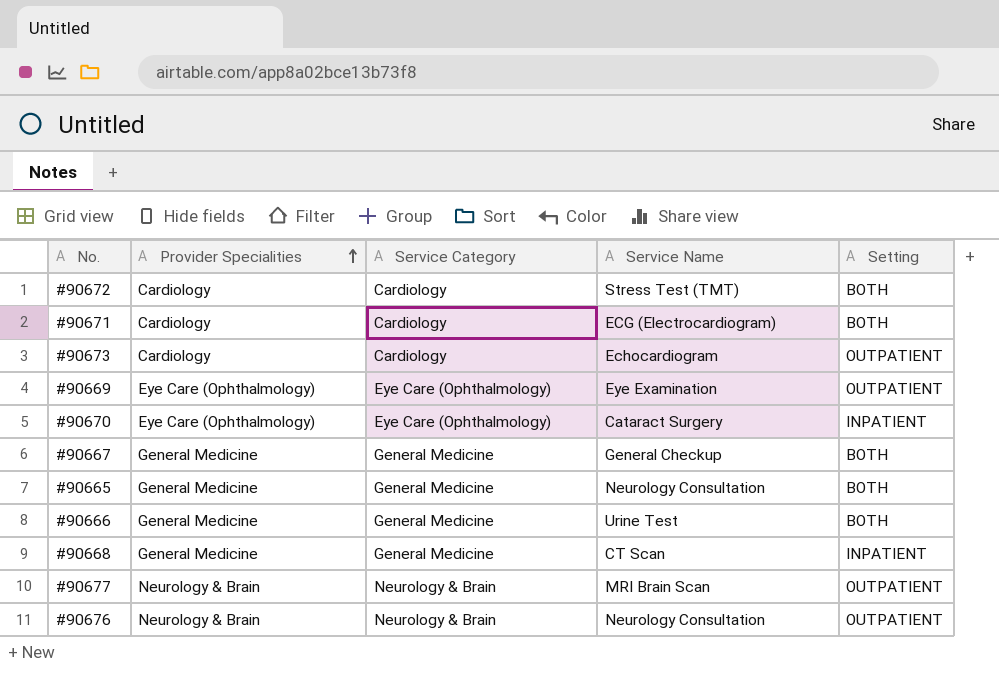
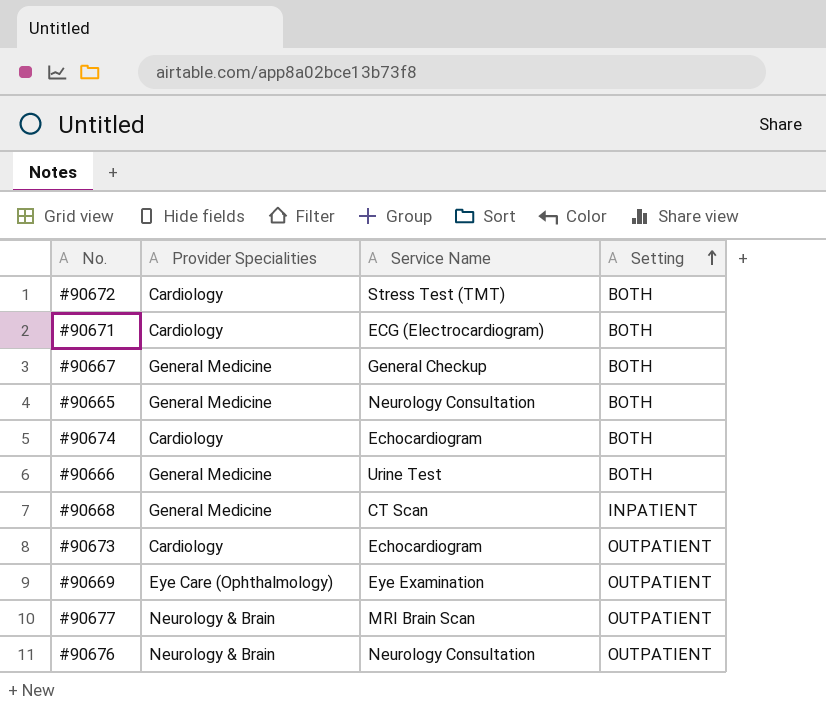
row order: Provider Specialities ascending -> Setting ascending
column Service Category | position: 3 -> none
row #90670: Eye Care (Ophthalmology) | Eye Care (Ophthalmology) | Cataract Surgery | INPATIENT -> none
row #90674: none -> Cardiology | Echocardiogram | BOTH

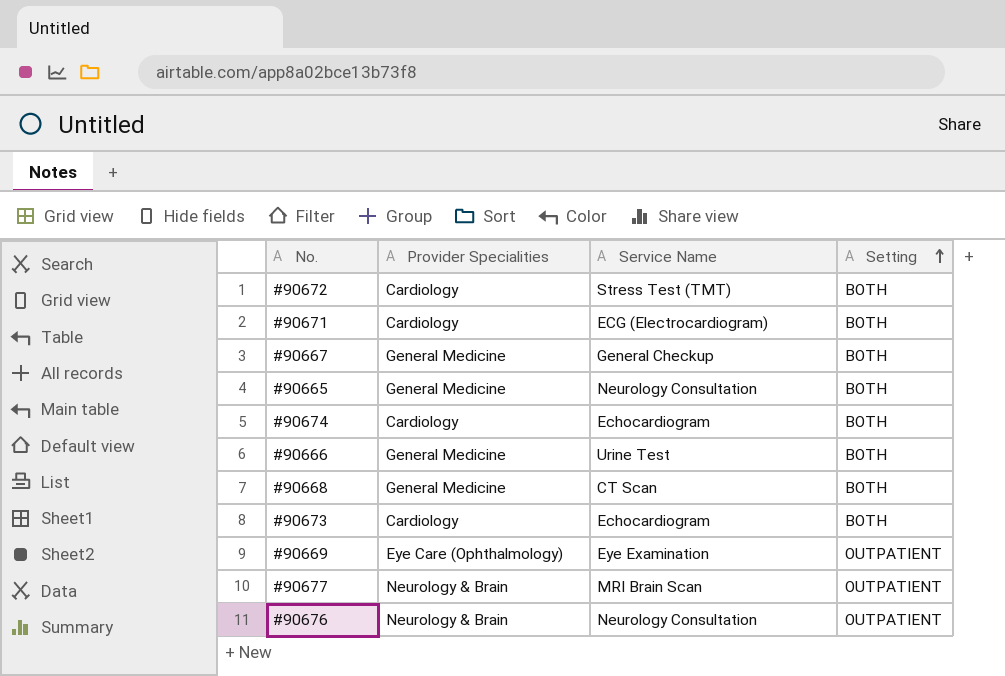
#90668 | Setting: INPATIENT -> BOTH
#90673 | Setting: OUTPATIENT -> BOTH

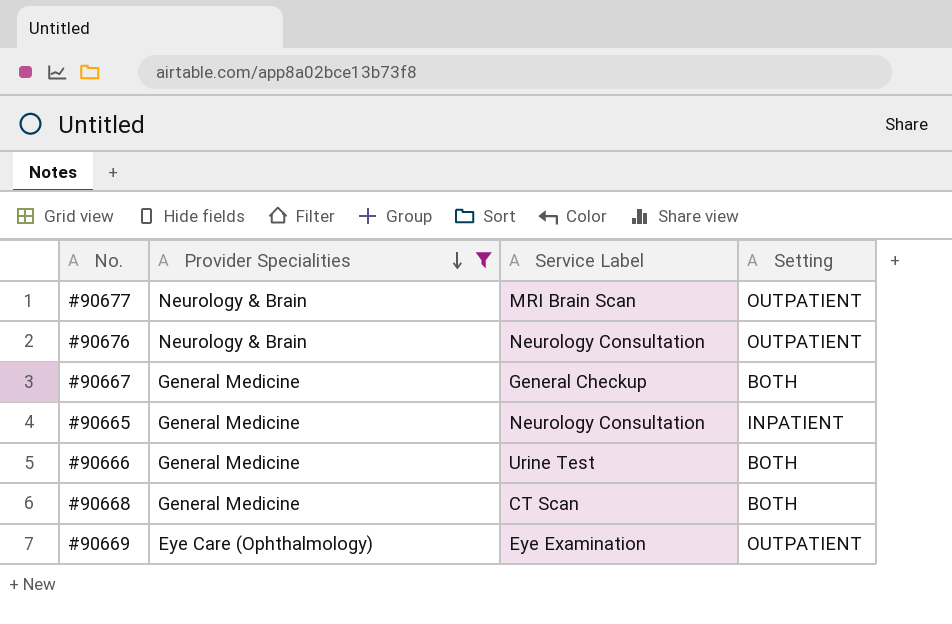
filter: none -> Provider Specialities != Cardiology
row order: Setting ascending -> Provider Specialities descending
column name: Service Name -> Service Label
#90665 | Setting: BOTH -> INPATIENT

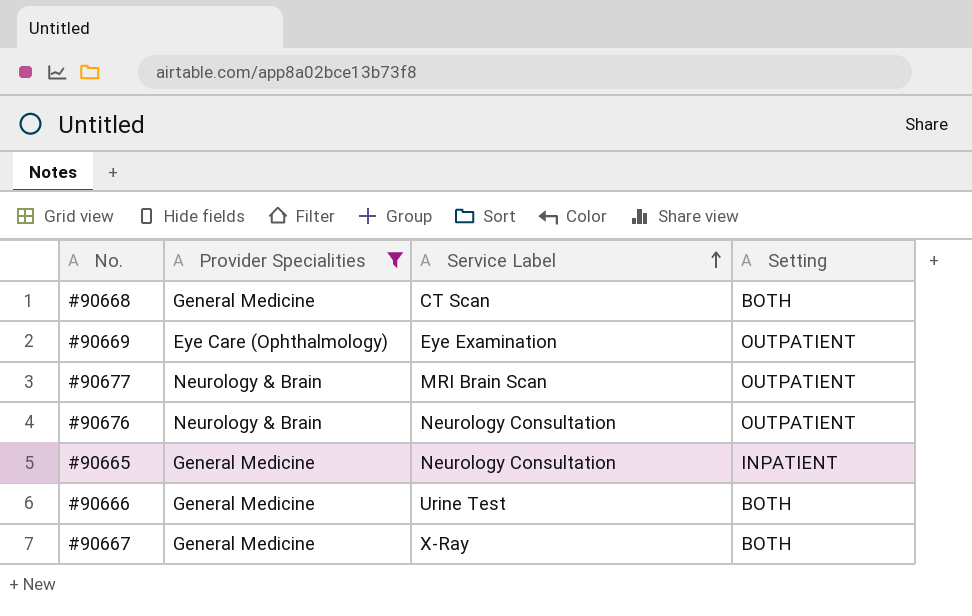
row order: Provider Specialities descending -> Service Label ascending
#90667 | Service Label: General Checkup -> X-Ray

